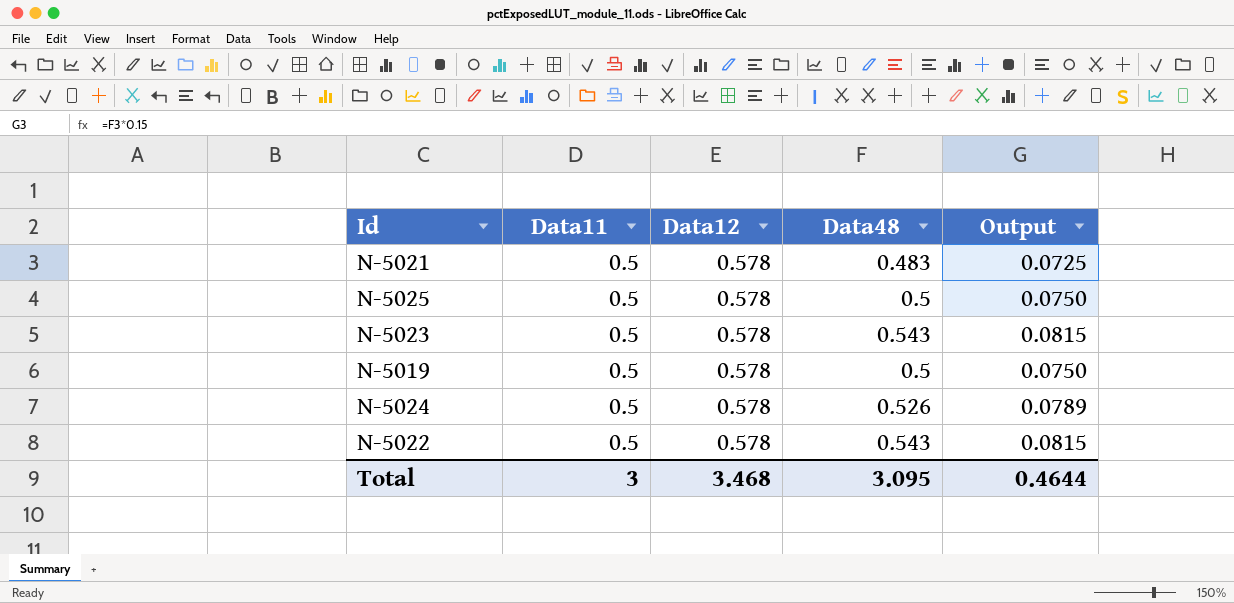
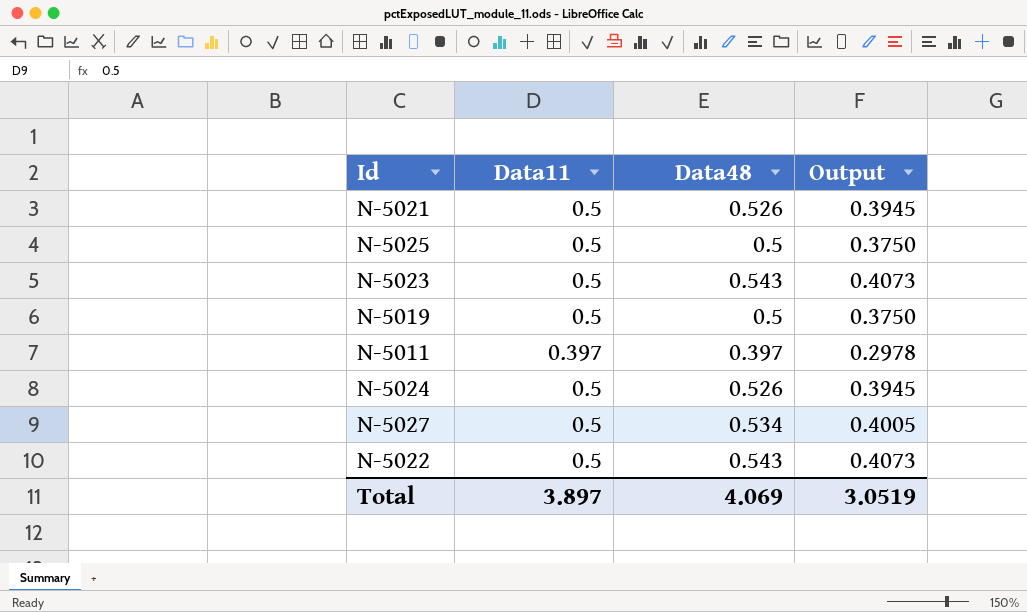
column Data12 | position: 3 -> none
column Output | formula: [Data48] * 0.15 -> [Data48] * 0.75
N-5021 | Data48: 0.483 -> 0.526
row N-5011: none -> 0.397 | 0.397 | 0.2978
row N-5027: none -> 0.5 | 0.534 | 0.4005
Total | Data11: 3 -> 3.897
Total | Data48: 3.095 -> 4.069
Total | Output: 0.4644 -> 3.0519

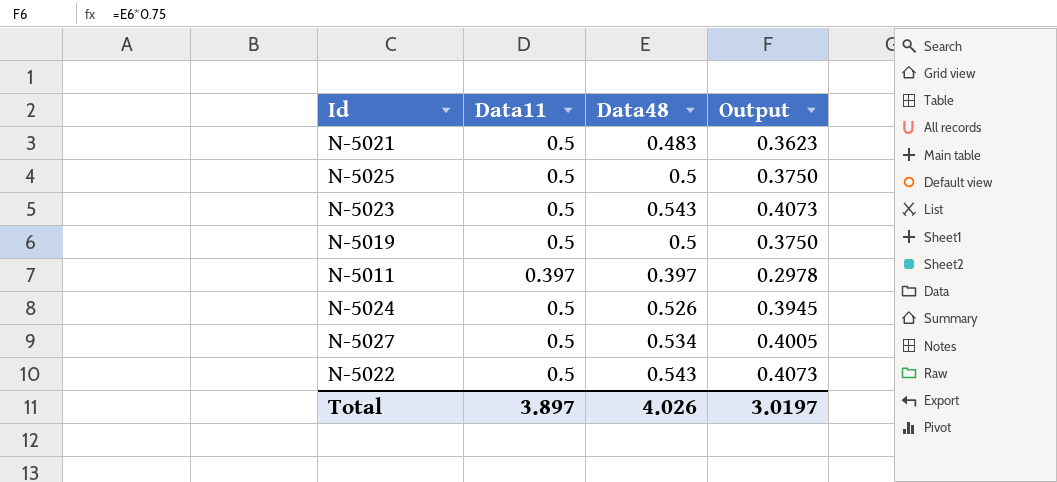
N-5021 | Data48: 0.526 -> 0.483
N-5021 | Output: 0.3945 -> 0.3623
Total | Data48: 4.069 -> 4.026
Total | Output: 3.0519 -> 3.0197

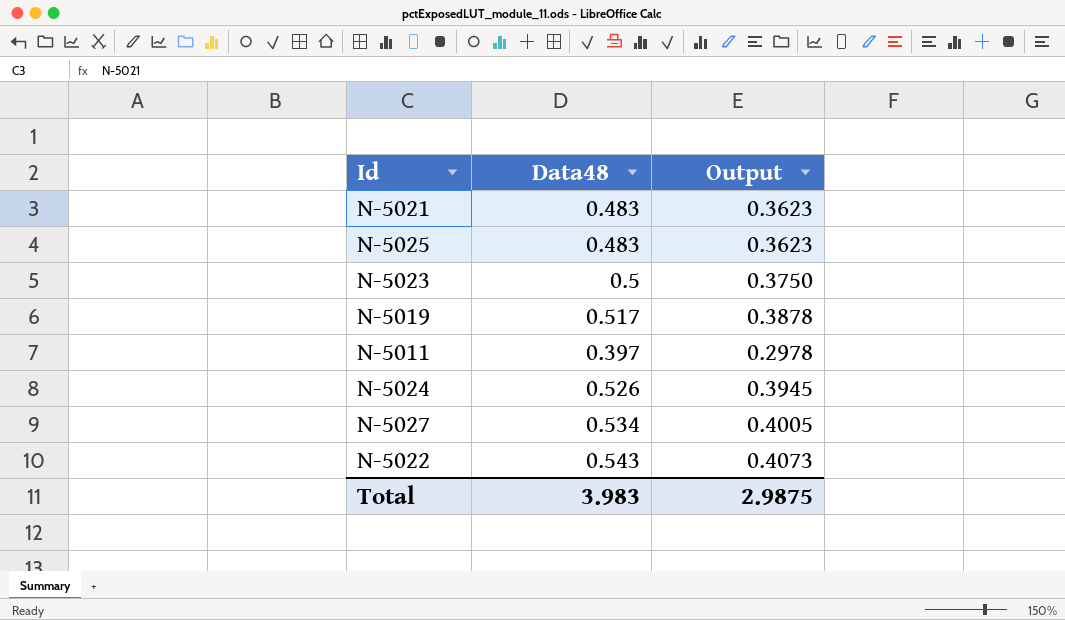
column Data11 | position: 2 -> none
N-5025 | Data48: 0.5 -> 0.483
N-5025 | Output: 0.3750 -> 0.3623
N-5023 | Data48: 0.543 -> 0.5
N-5023 | Output: 0.4073 -> 0.3750
N-5019 | Data48: 0.5 -> 0.517
N-5019 | Output: 0.3750 -> 0.3878
Total | Data48: 4.026 -> 3.983
Total | Output: 3.0197 -> 2.9875

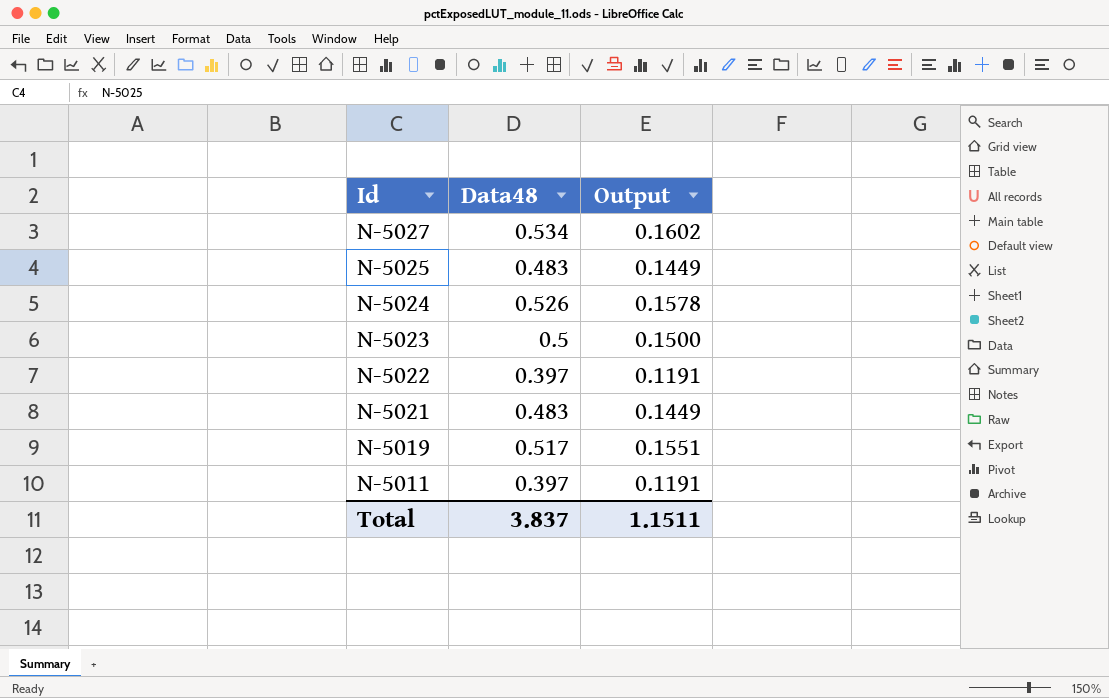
row order: none -> Id descending
column Output | formula: [Data48] * 0.75 -> [Data48] * 0.3
N-5022 | Data48: 0.543 -> 0.397
Total | Data48: 3.983 -> 3.837
Total | Output: 2.9875 -> 1.1511

